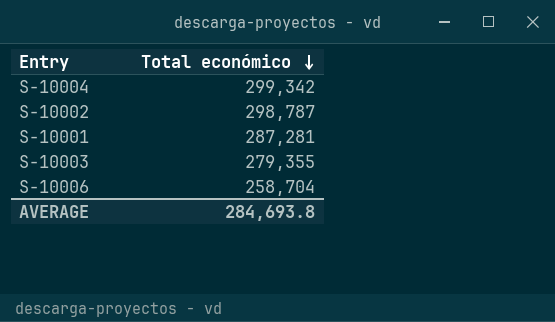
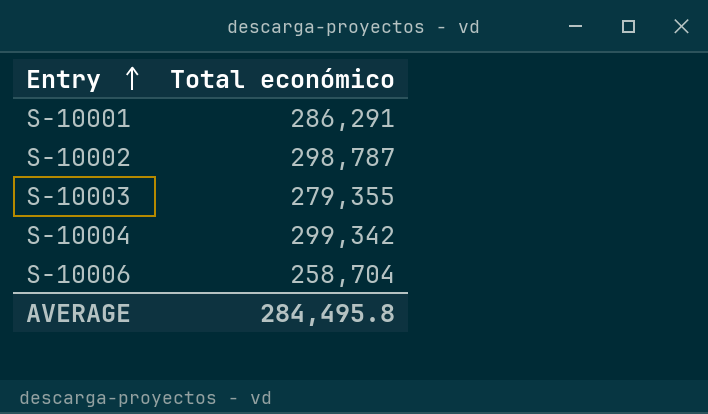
row order: Total económico descending -> Entry ascending
S-10001 | Total económico: 287,281 -> 286,291
AVERAGE | Total económico: 284,693.8 -> 284,495.8

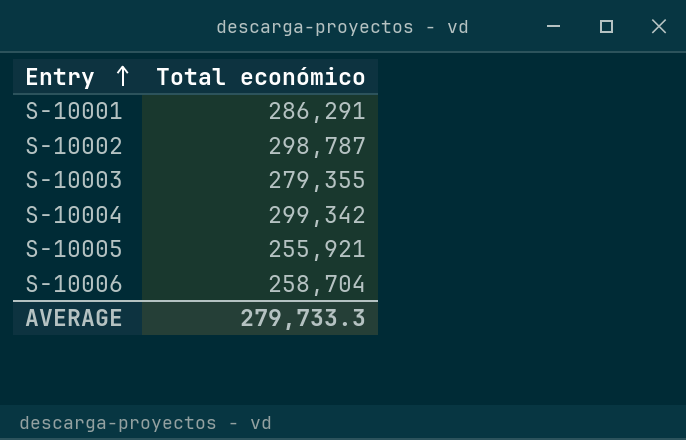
row S-10005: none -> 255,921
AVERAGE | Total económico: 284,495.8 -> 279,733.3

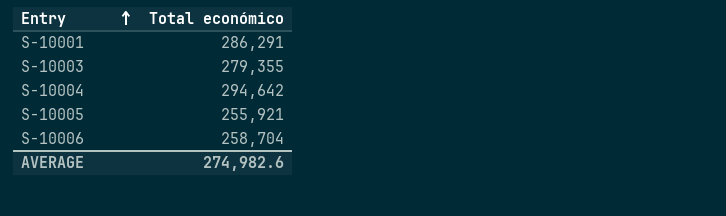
row S-10002: 298,787 -> none
S-10004 | Total económico: 299,342 -> 294,642
AVERAGE | Total económico: 279,733.3 -> 274,982.6

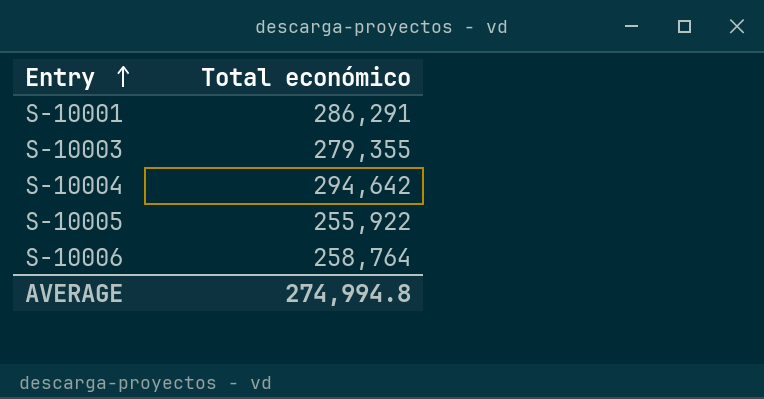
S-10005 | Total económico: 255,921 -> 255,922
S-10006 | Total económico: 258,704 -> 258,764
AVERAGE | Total económico: 274,982.6 -> 274,994.8

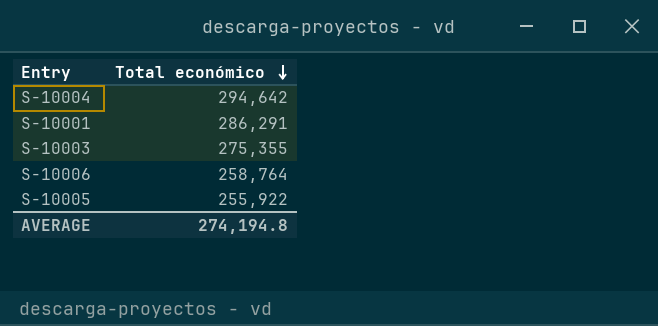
row order: Entry ascending -> Total económico descending
S-10003 | Total económico: 279,355 -> 275,355
AVERAGE | Total económico: 274,994.8 -> 274,194.8

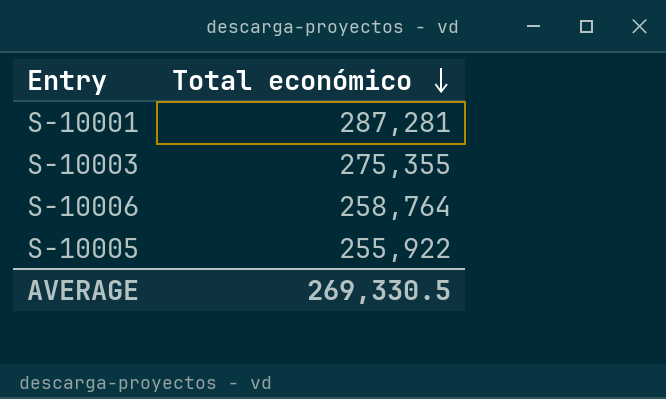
row S-10004: 294,642 -> none
S-10001 | Total económico: 286,291 -> 287,281
AVERAGE | Total económico: 274,194.8 -> 269,330.5

